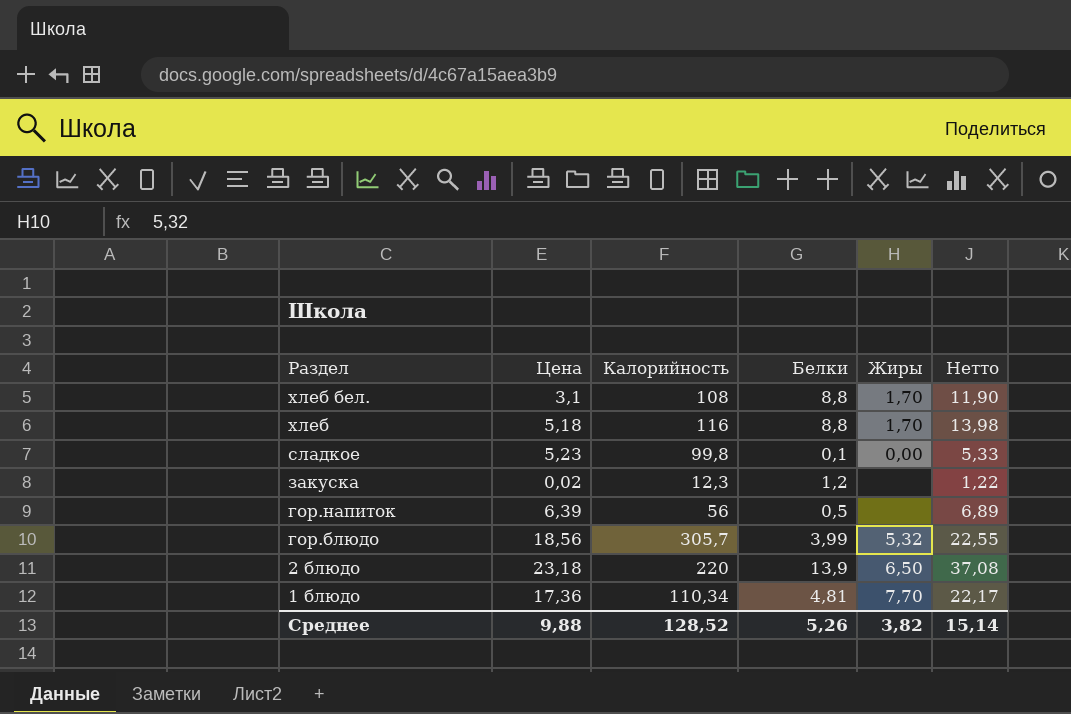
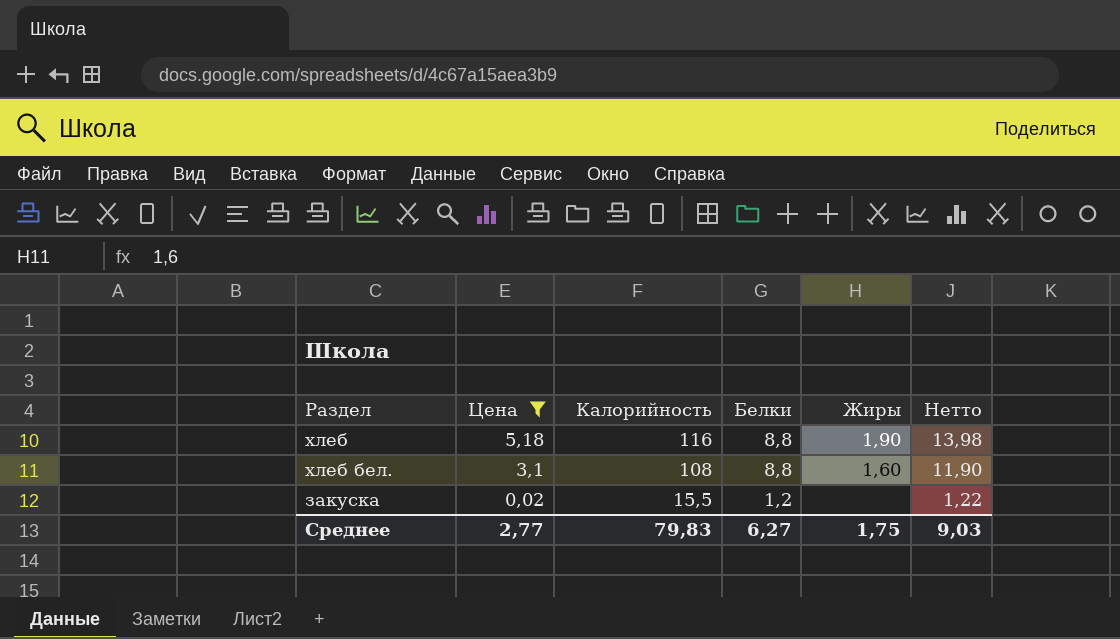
filter: none -> Цена <= 5,18
row order: Раздел descending -> Цена descending
хлеб | Жиры: 1,70 -> 1,90
хлеб бел. | Жиры: 1,70 -> 1,60
закуска | Калорийность: 12,3 -> 15,5
Среднее | Цена: 9,88 -> 2,77
Среднее | Калорийность: 128,52 -> 79,83
Среднее | Белки: 5,26 -> 6,27
Среднее | Жиры: 3,82 -> 1,75
Среднее | Нетто: 15,14 -> 9,03

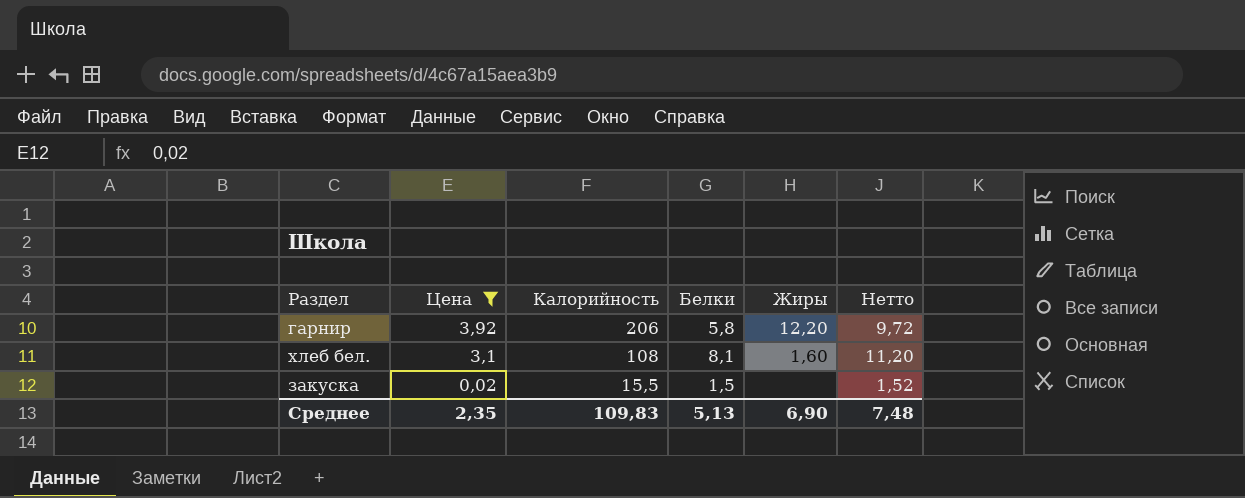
row хлеб: 5,18 | 116 | 8,8 | 1,90 | 13,98 -> none
row гарнир: none -> 3,92 | 206 | 5,8 | 12,20 | 9,72
хлеб бел. | Белки: 8,8 -> 8,1
хлеб бел. | Нетто: 11,90 -> 11,20
закуска | Белки: 1,2 -> 1,5
закуска | Нетто: 1,22 -> 1,52
Среднее | Цена: 2,77 -> 2,35
Среднее | Калорийность: 79,83 -> 109,83
Среднее | Белки: 6,27 -> 5,13
Среднее | Жиры: 1,75 -> 6,90
Среднее | Нетто: 9,03 -> 7,48

